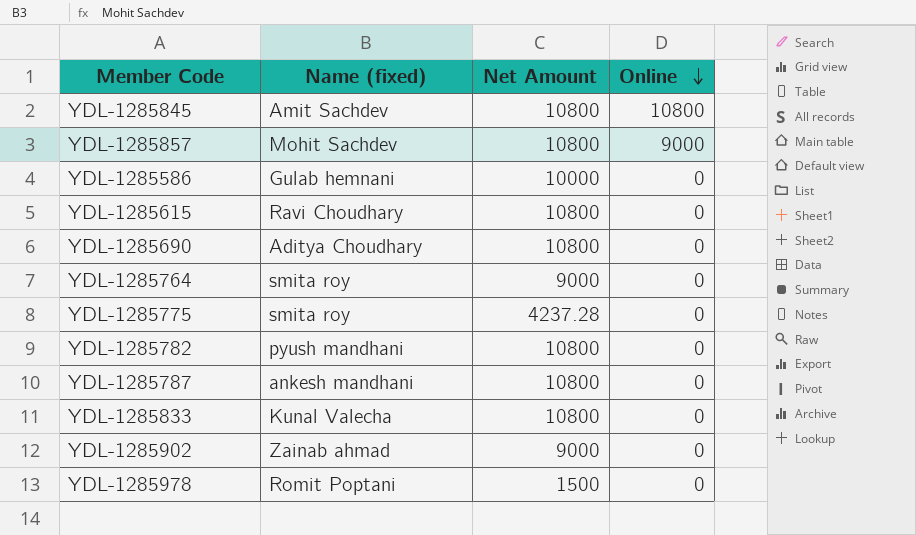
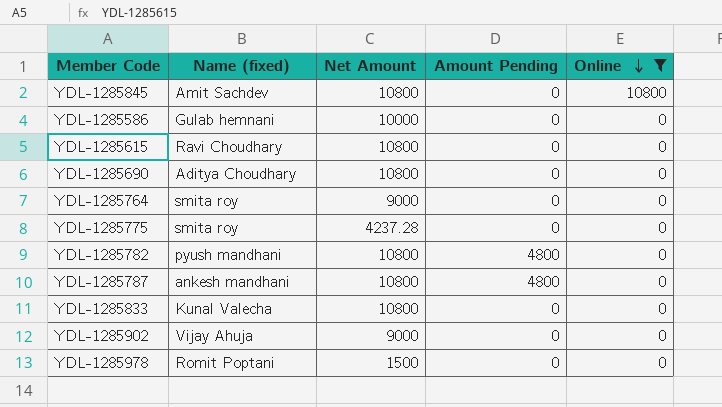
filter: none -> Online != 9000
column Amount Pending | position: none -> 4
YDL-1285902 | Name (fixed): Zainab ahmad -> Vijay Ahuja

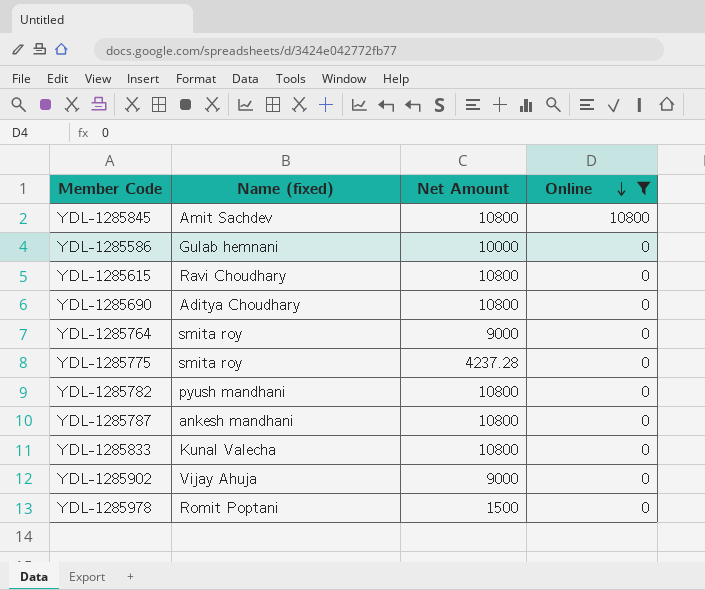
column Amount Pending | position: 4 -> none

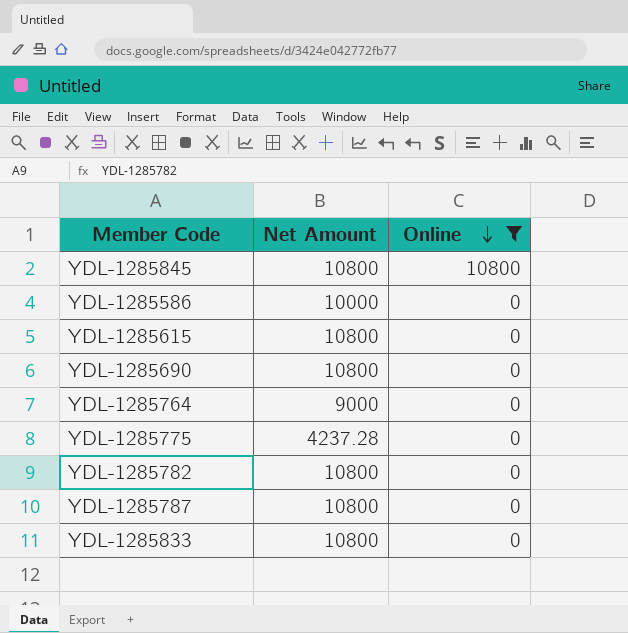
column Name (fixed) | position: 2 -> none
row YDL-1285902: Vijay Ahuja | 9000 | 0 -> none
row YDL-1285978: Romit Poptani | 1500 | 0 -> none

